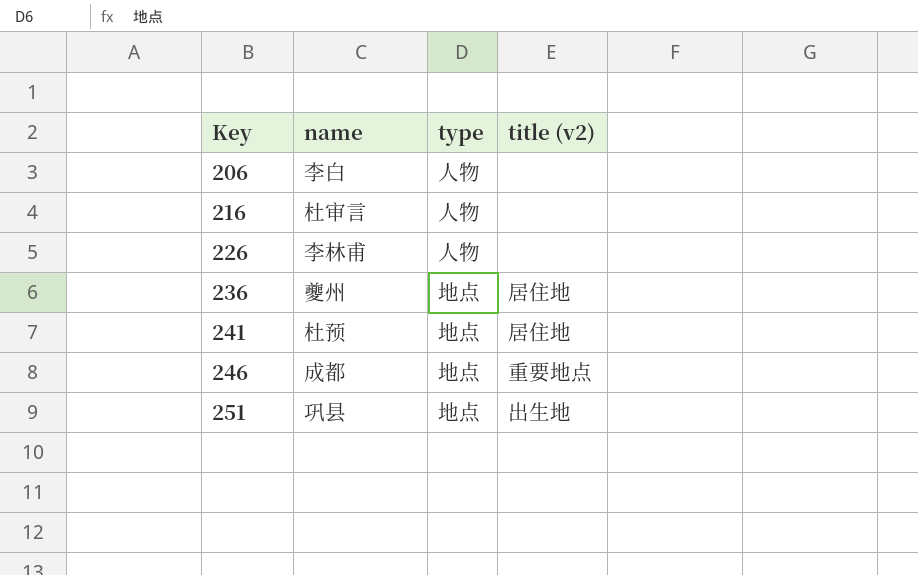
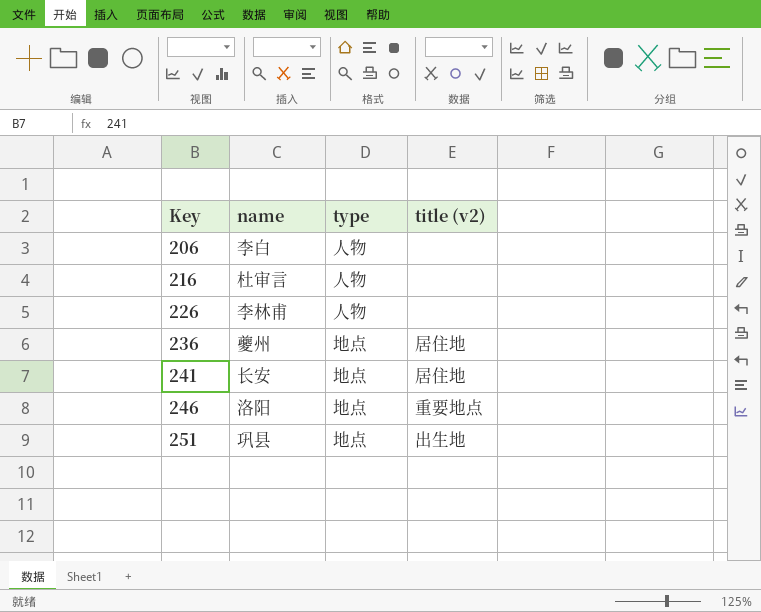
241 | name: 杜预 -> 长安
246 | name: 成都 -> 洛阳

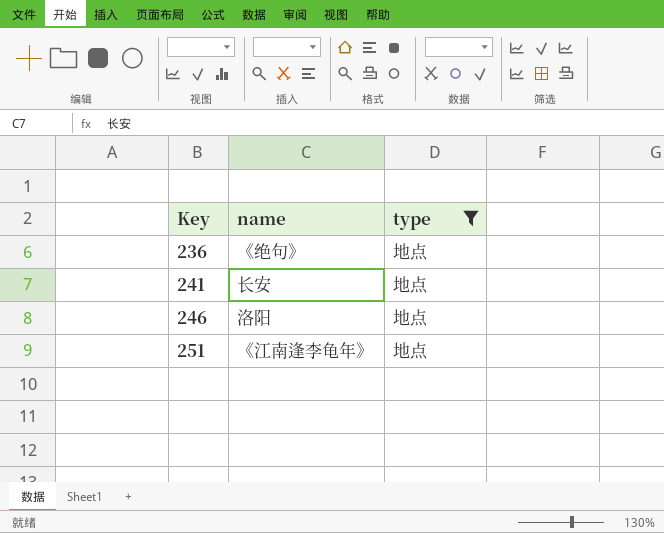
filter: none -> type = 地点
column title (v2) | position: 4 -> none
236 | name: 夔州 -> 《绝句》
251 | name: 巩县 -> 《江南逢李龟年》

